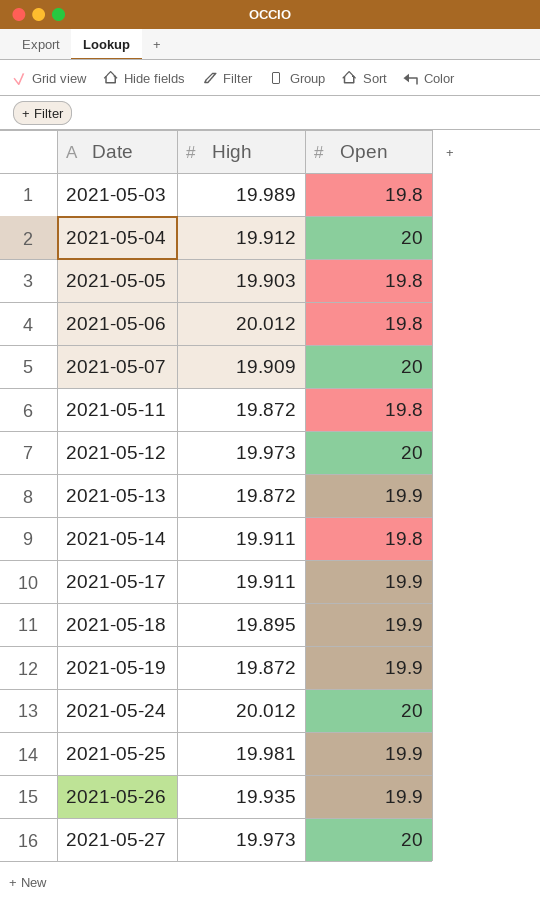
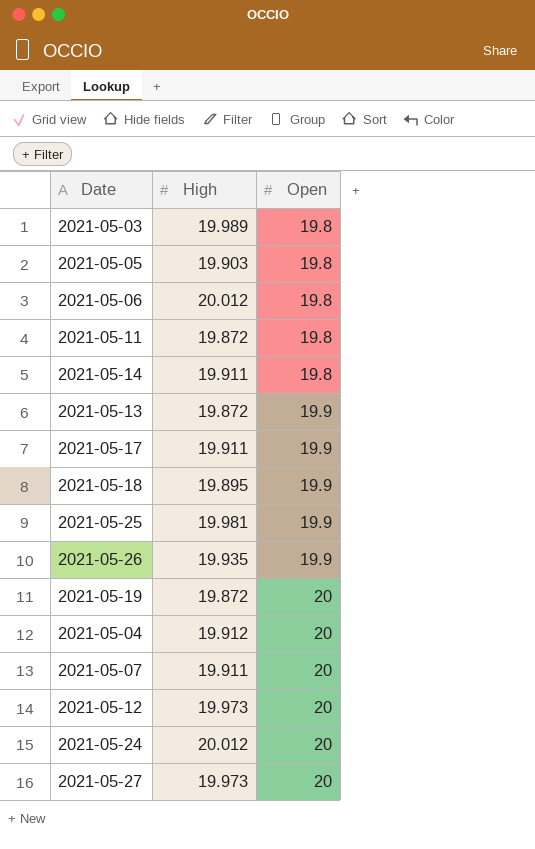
row order: Date ascending -> Open ascending
2021-05-19 | Open: 19.9 -> 20
2021-05-07 | High: 19.909 -> 19.911

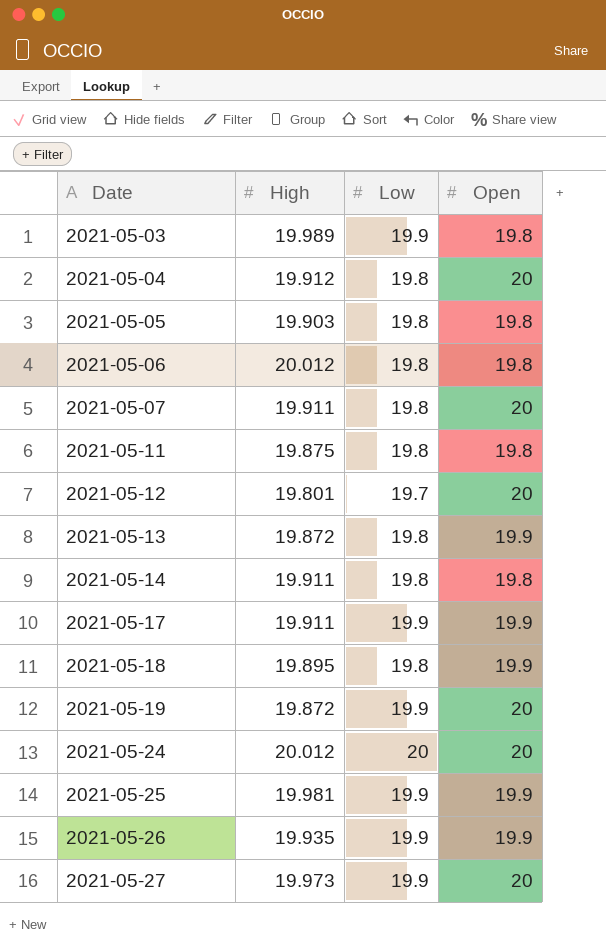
row order: Open ascending -> Date ascending
column Low | position: none -> 3
2021-05-11 | High: 19.872 -> 19.875
2021-05-12 | High: 19.973 -> 19.801

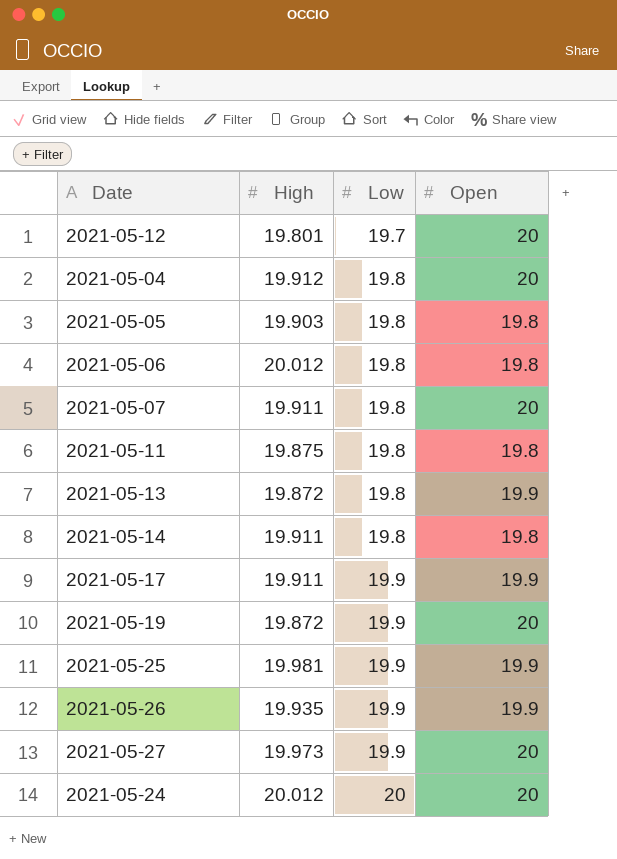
row order: Date ascending -> Low ascending
row 2021-05-03: 19.989 | 19.9 | 19.8 -> none
row 2021-05-18: 19.895 | 19.8 | 19.9 -> none

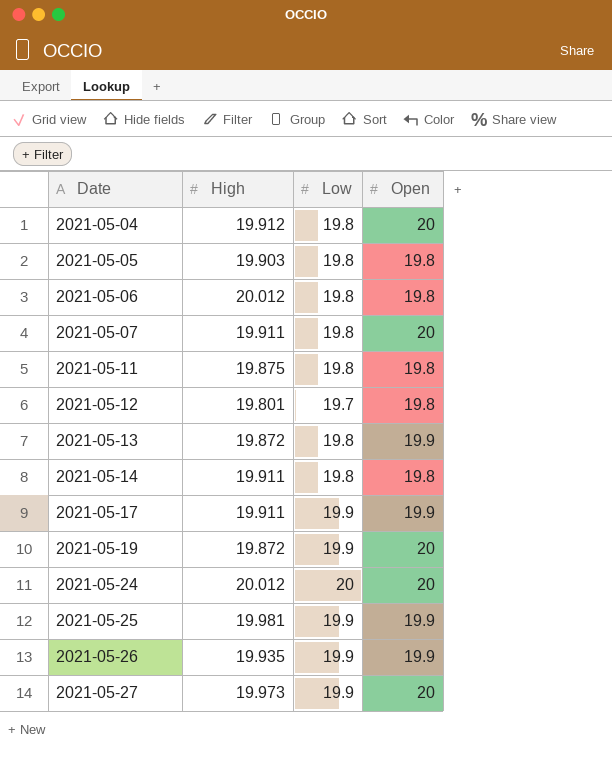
row order: Low ascending -> Date ascending
2021-05-12 | Open: 20 -> 19.8

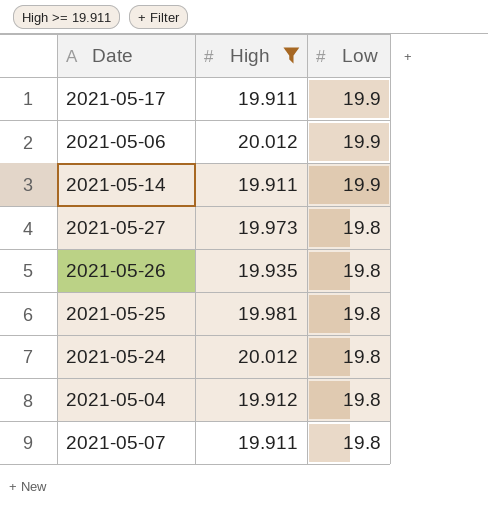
filter: none -> High >= 19.911
row order: Date ascending -> Low descending
column Open | position: 4 -> none
2021-05-06 | Low: 19.8 -> 19.9
2021-05-14 | Low: 19.8 -> 19.9
2021-05-27 | Low: 19.9 -> 19.8
2021-05-26 | Low: 19.9 -> 19.8
2021-05-25 | Low: 19.9 -> 19.8
2021-05-24 | Low: 20 -> 19.8

